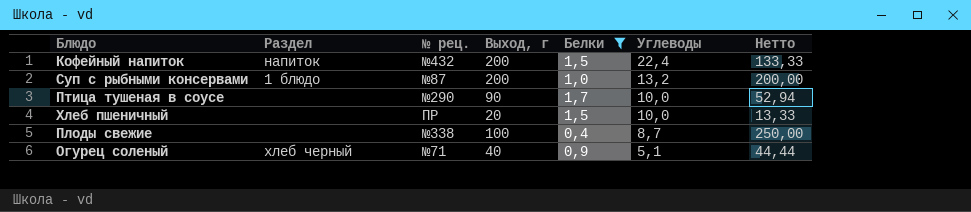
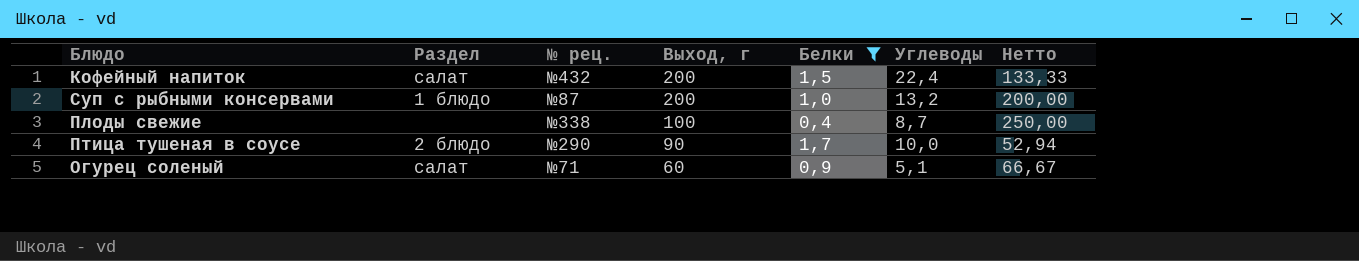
row order: Углеводы descending -> Выход, г descending
row Хлеб пшеничный: none | ПР | 20 | 1,5 | 10,0 | 13,33 -> none
Кофейный напиток | Раздел: напиток -> салат
Птица тушеная в соусе | Раздел: none -> 2 блюдо
Огурец соленый | Раздел: хлеб черный -> салат
Огурец соленый | Выход, г: 40 -> 60
Огурец соленый | Нетто: 44,44 -> 66,67

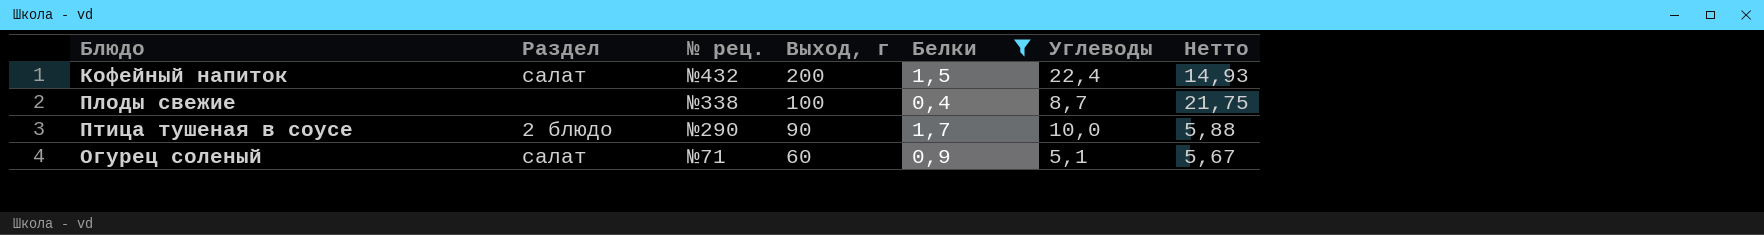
column Нетто | formula: [Выход, г] / [Белки] -> [Углеводы] / [Белки]
row Суп с рыбными консервами: 1 блюдо | №87 | 200 | 1,0 | 13,2 | 200,00 -> none

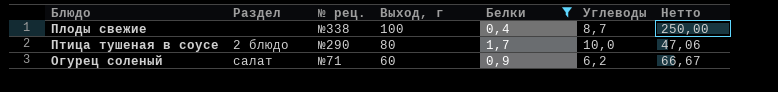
column Нетто | formula: [Углеводы] / [Белки] -> [Выход, г] / [Белки]
row Кофейный напиток: салат | №432 | 200 | 1,5 | 22,4 | 14,93 -> none
Птица тушеная в соусе | Выход, г: 90 -> 80
Огурец соленый | Углеводы: 5,1 -> 6,2

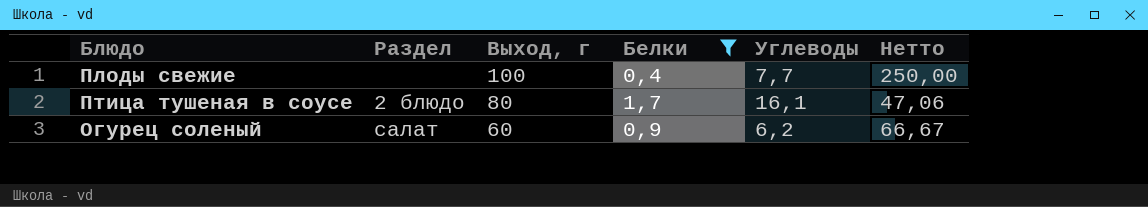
column № рец. | position: 3 -> none
Плоды свежие | Углеводы: 8,7 -> 7,7
Птица тушеная в соусе | Углеводы: 10,0 -> 16,1

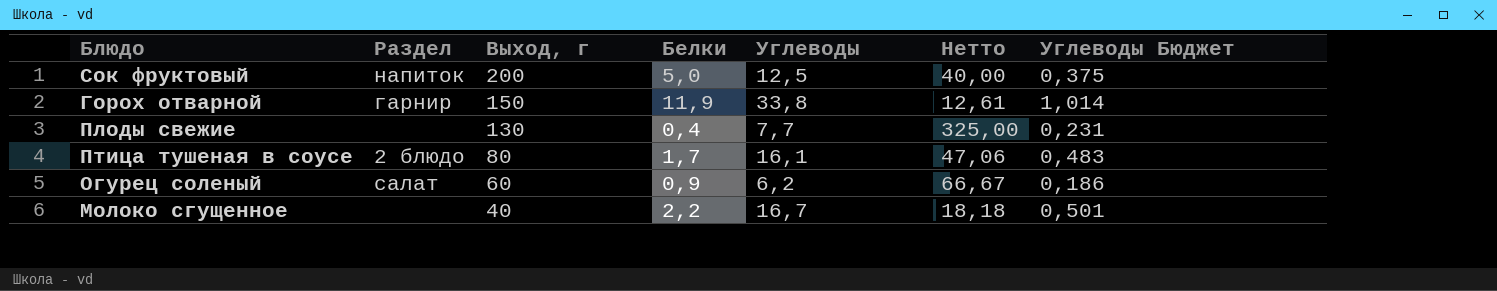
filter: Белки <= 1,7 -> none
column Углеводы Бюджет | formula: none -> [Углеводы] * 0,03
Плоды свежие | Выход, г: 100 -> 130
Плоды свежие | Нетто: 250,00 -> 325,00

